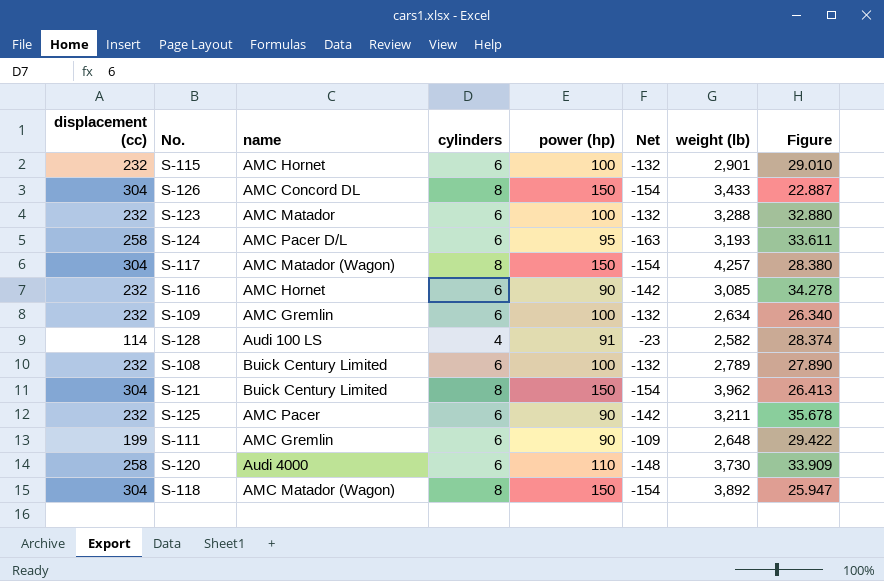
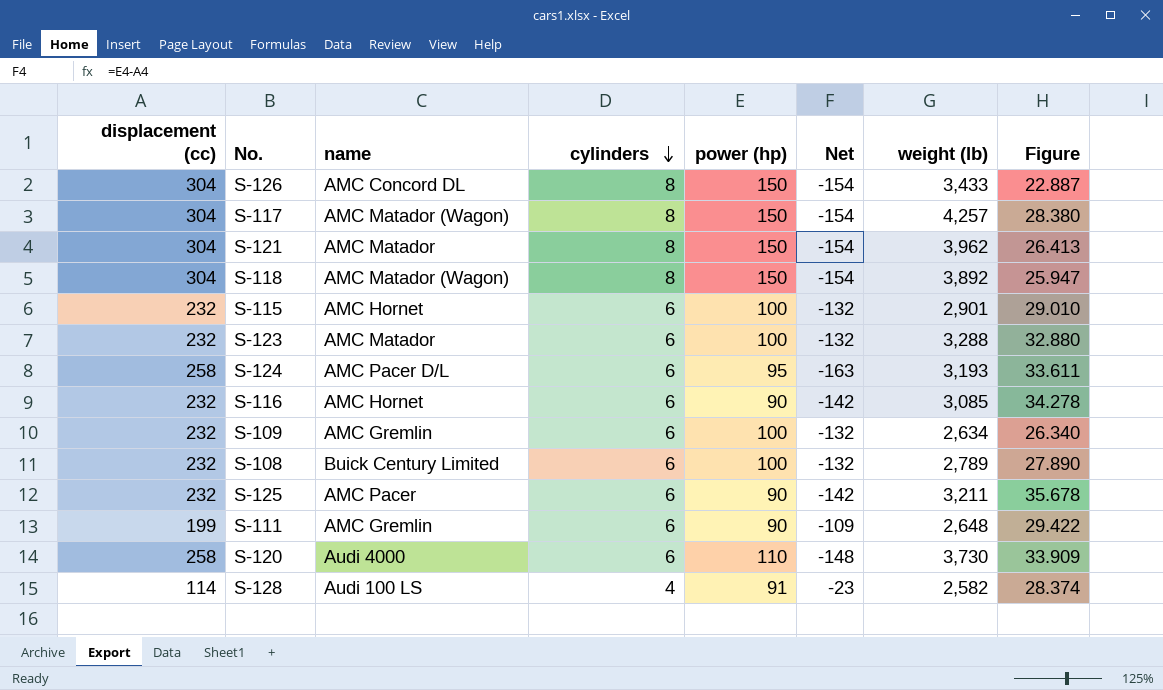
row order: none -> cylinders descending
S-121 | name: Buick Century Limited -> AMC Matador

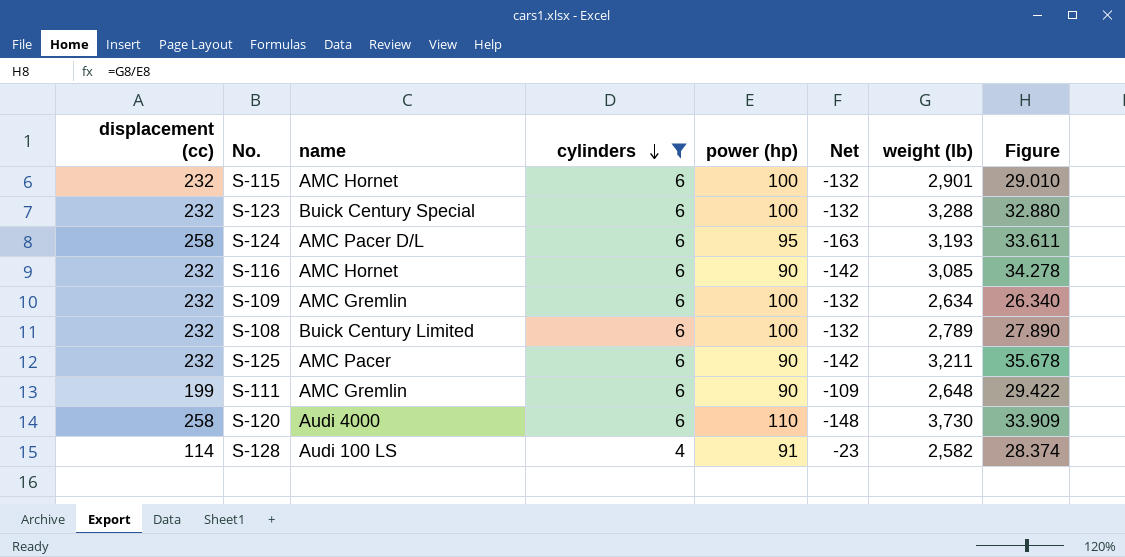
filter: none -> cylinders != 8
S-123 | name: AMC Matador -> Buick Century Special

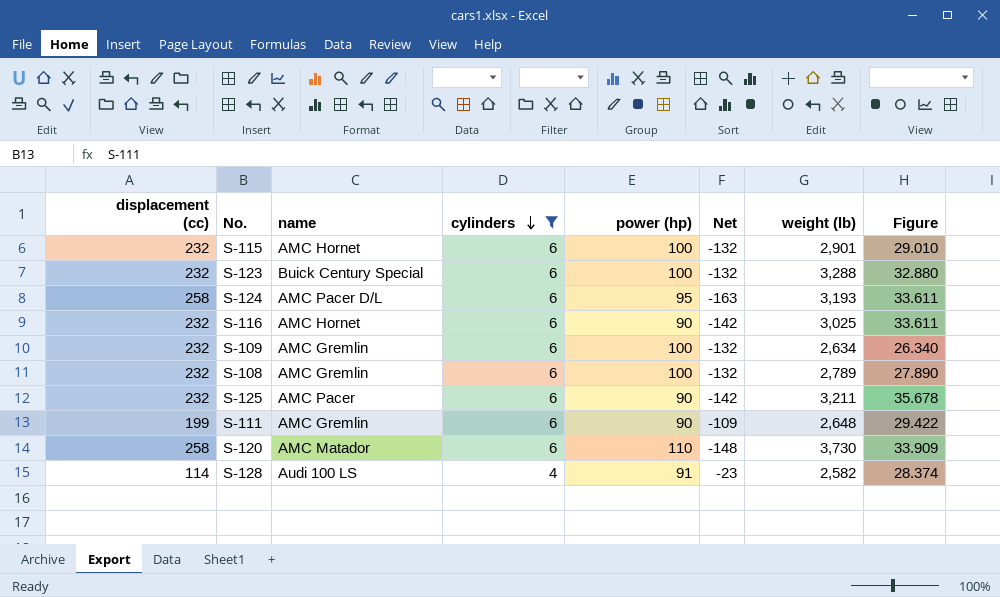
S-116 | weight (lb): 3,085 -> 3,025
S-116 | Figure: 34.278 -> 33.611
S-108 | name: Buick Century Limited -> AMC Gremlin
S-120 | name: Audi 4000 -> AMC Matador

